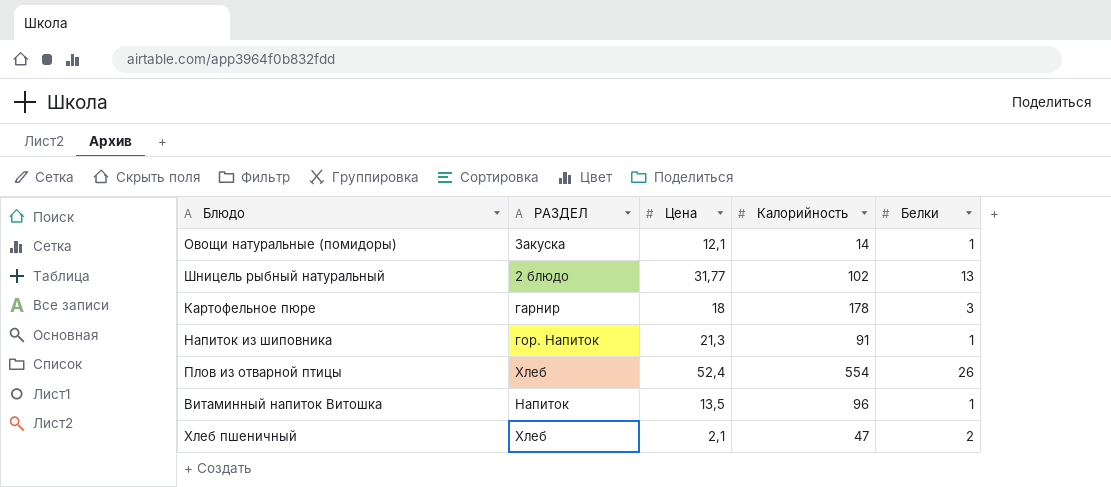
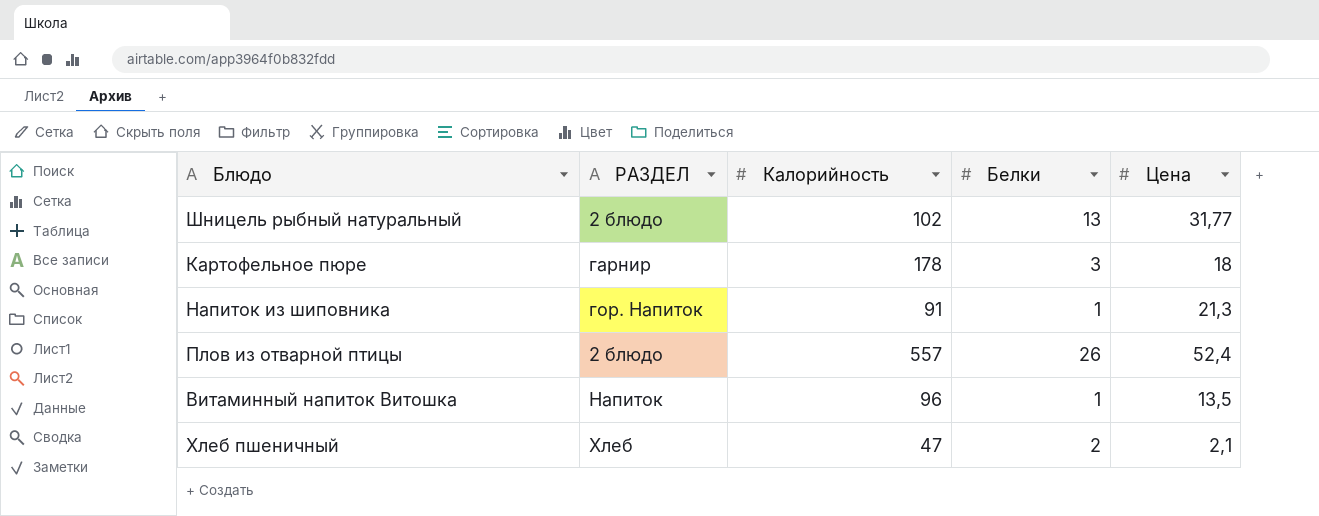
column Цена | position: 3 -> 5
row Овощи натуральные (помидоры): Закуска | 12,1 | 14 | 1 -> none
Плов из отварной птицы | РАЗДЕЛ: Хлеб -> 2 блюдо
Плов из отварной птицы | Калорийность: 554 -> 557

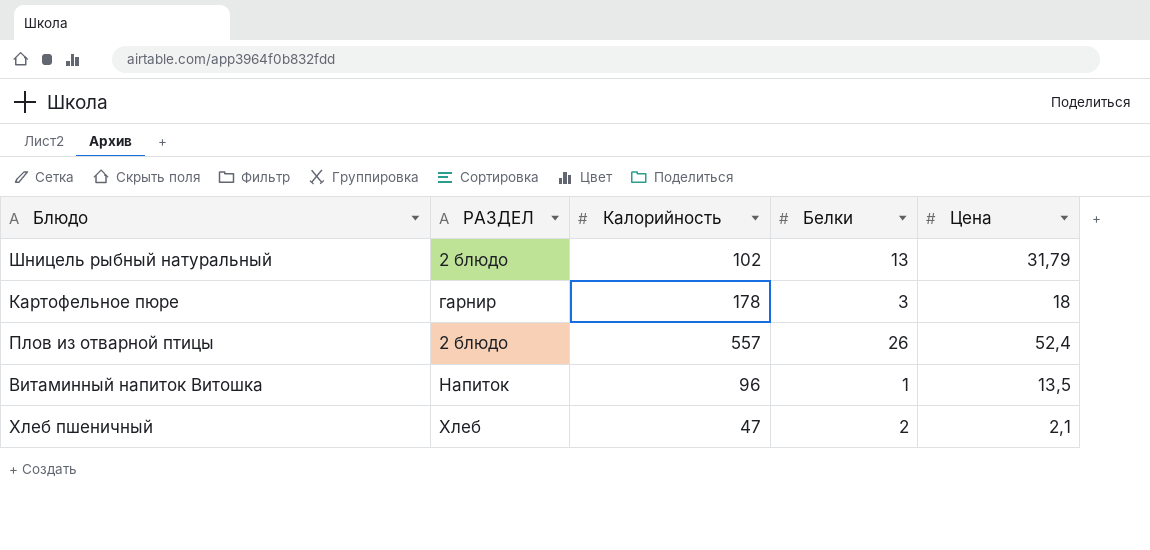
row Напиток из шиповника: гор. Напиток | 91 | 1 | 21,3 -> none
Шницель рыбный натуральный | Цена: 31,77 -> 31,79

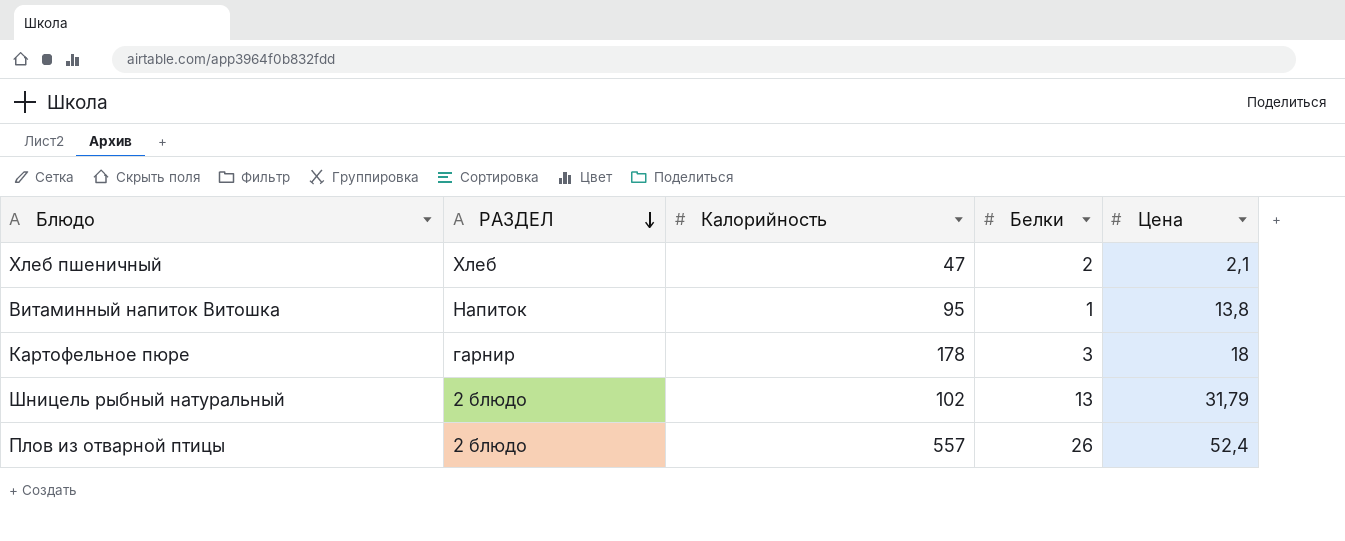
row order: none -> РАЗДЕЛ descending
Витаминный напиток Витошка | Калорийность: 96 -> 95
Витаминный напиток Витошка | Цена: 13,5 -> 13,8

